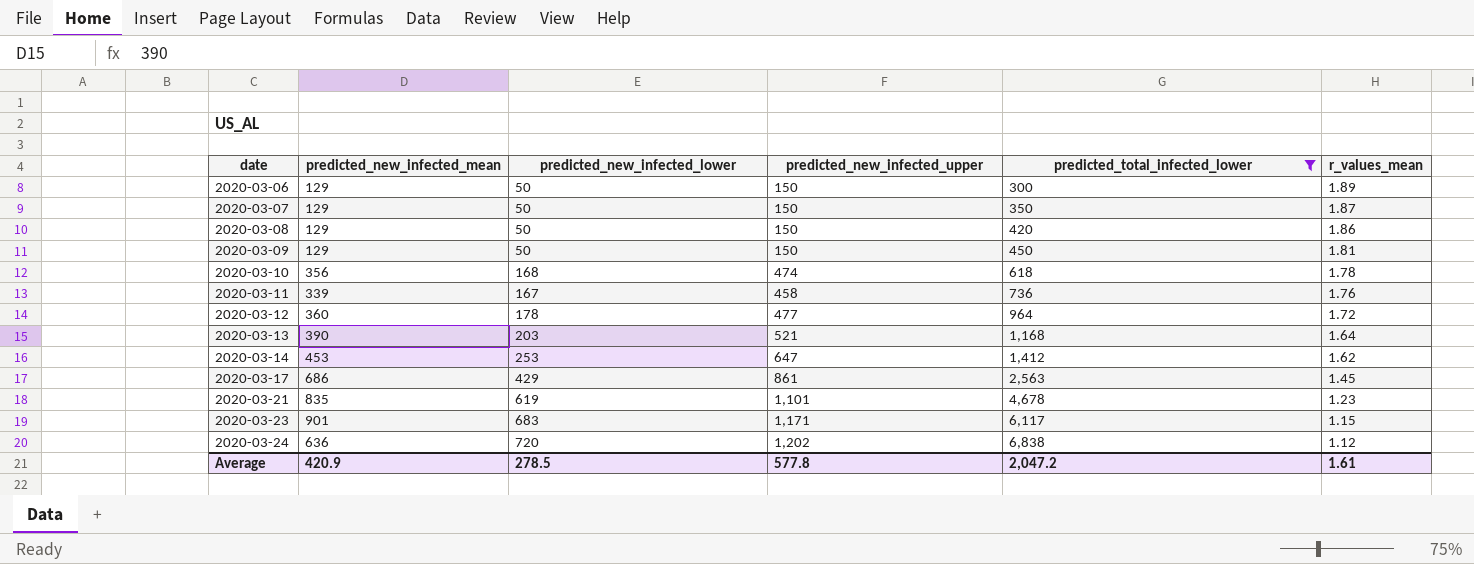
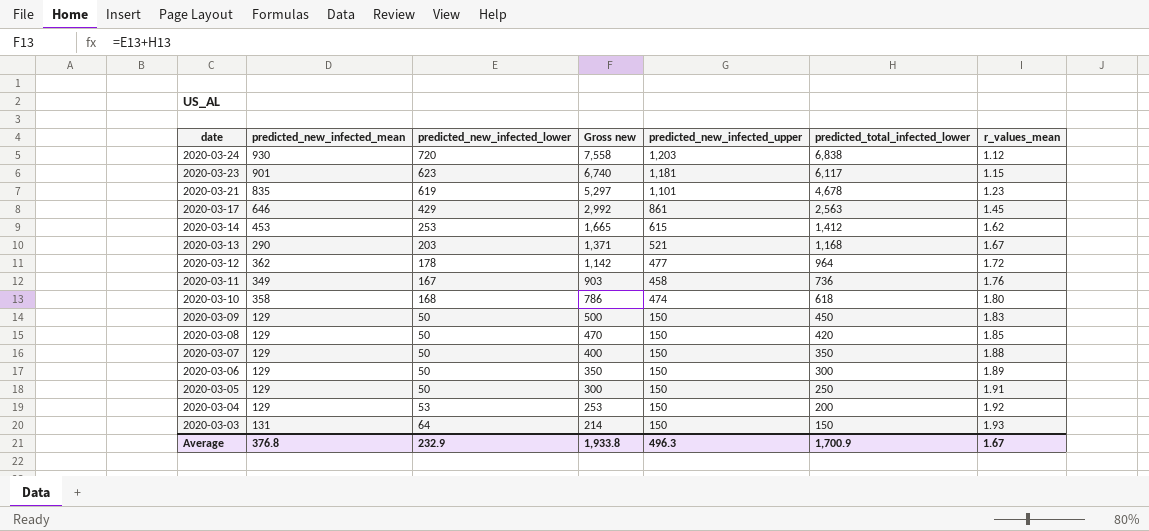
filter: predicted_total_infected_lower >= 300 -> none
row order: date ascending -> date descending
column Gross new | formula: none -> [predicted_new_infected_lower] + [predicted_total_infected_lower]
2020-03-24 | predicted_new_infected_mean: 636 -> 930
2020-03-24 | predicted_new_infected_upper: 1,202 -> 1,203
2020-03-23 | predicted_new_infected_lower: 683 -> 623
2020-03-23 | predicted_new_infected_upper: 1,171 -> 1,181
2020-03-17 | predicted_new_infected_mean: 686 -> 646
2020-03-14 | predicted_new_infected_upper: 647 -> 615
2020-03-13 | predicted_new_infected_mean: 390 -> 290
2020-03-13 | r_values_mean: 1.64 -> 1.67
2020-03-12 | predicted_new_infected_mean: 360 -> 362
2020-03-11 | predicted_new_infected_mean: 339 -> 349
2020-03-10 | predicted_new_infected_mean: 356 -> 358
2020-03-10 | r_values_mean: 1.78 -> 1.80
2020-03-09 | r_values_mean: 1.81 -> 1.83
2020-03-08 | r_values_mean: 1.86 -> 1.85
2020-03-07 | r_values_mean: 1.87 -> 1.88
Average | predicted_new_infected_mean: 420.9 -> 376.8
Average | predicted_new_infected_lower: 278.5 -> 232.9
Average | predicted_new_infected_upper: 577.8 -> 496.3
Average | predicted_total_infected_lower: 2,047.2 -> 1,700.9
Average | r_values_mean: 1.61 -> 1.67

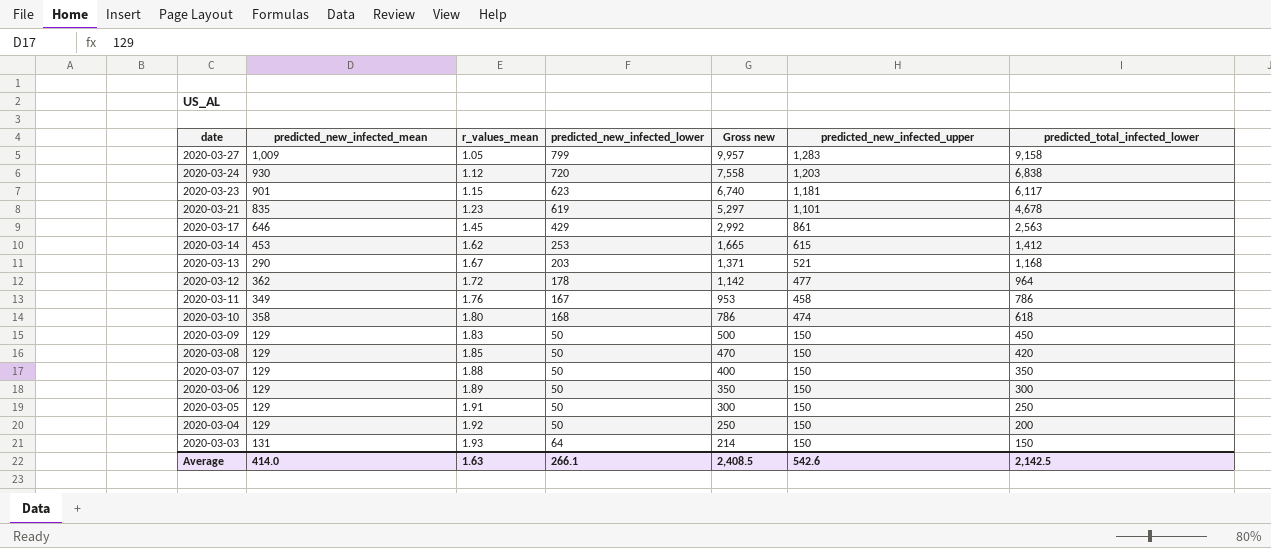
column r_values_mean | position: 7 -> 3
row 2020-03-27: none -> 1,009 | 1.05 | 799 | 9,957 | 1,283 | 9,158
2020-03-11 | Gross new: 903 -> 953
2020-03-11 | predicted_total_infected_lower: 736 -> 786
2020-03-04 | predicted_new_infected_lower: 53 -> 50
2020-03-04 | Gross new: 253 -> 250
Average | predicted_new_infected_mean: 376.8 -> 414.0
Average | r_values_mean: 1.67 -> 1.63
Average | predicted_new_infected_lower: 232.9 -> 266.1
Average | Gross new: 1,933.8 -> 2,408.5
Average | predicted_new_infected_upper: 496.3 -> 542.6
Average | predicted_total_infected_lower: 1,700.9 -> 2,142.5

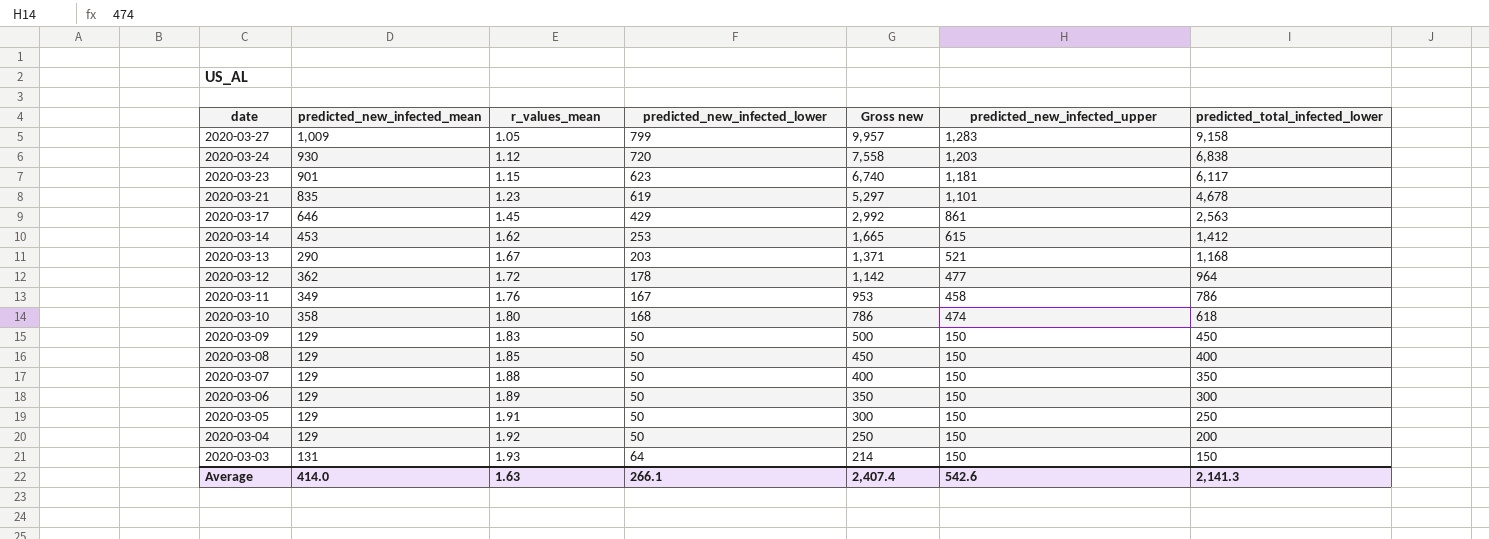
2020-03-08 | Gross new: 470 -> 450
2020-03-08 | predicted_total_infected_lower: 420 -> 400
Average | Gross new: 2,408.5 -> 2,407.4
Average | predicted_total_infected_lower: 2,142.5 -> 2,141.3

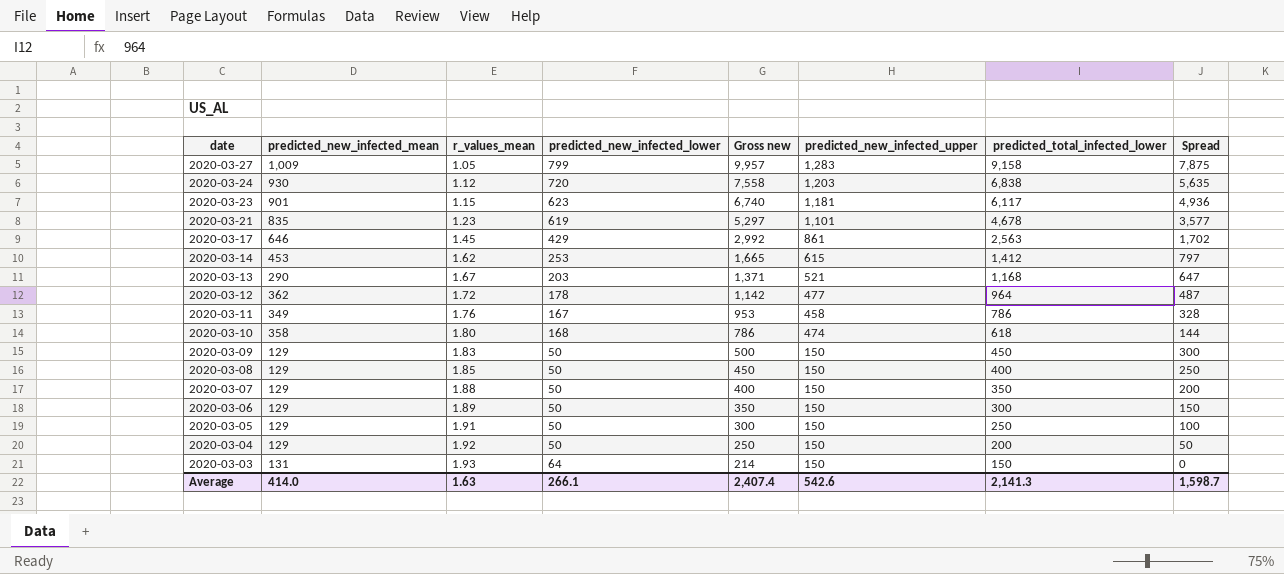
column Spread | formula: none -> [predicted_total_infected_lower] - [predicted_new_infected_upper]

